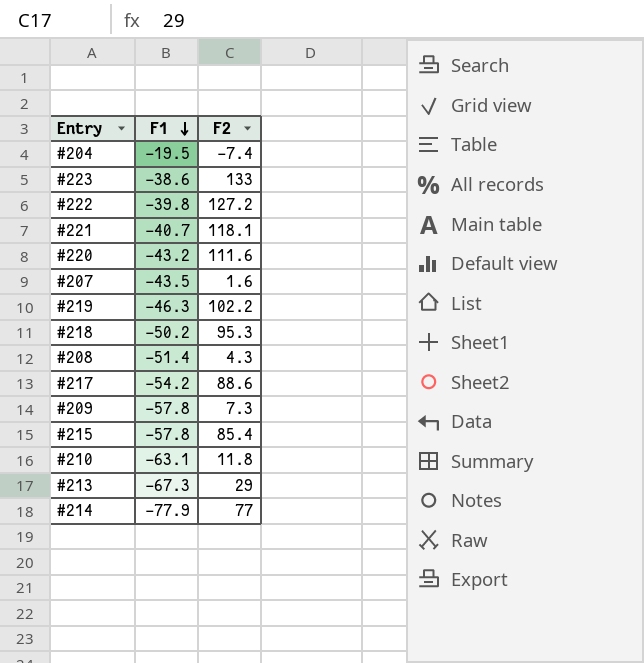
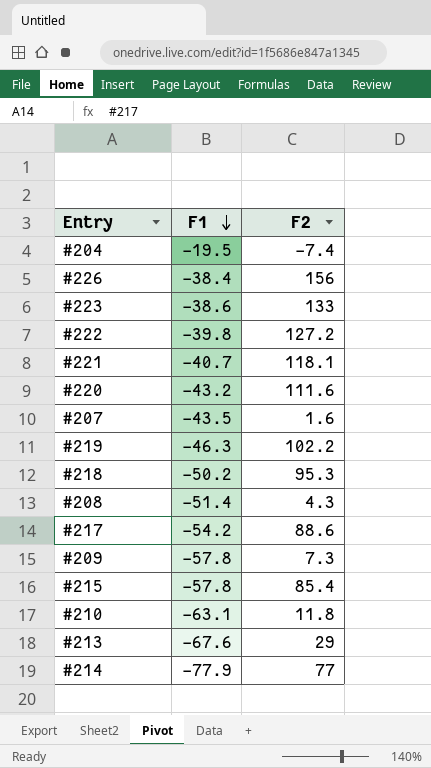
row #226: none -> -38.4 | 156
#213 | F1: -67.3 -> -67.6

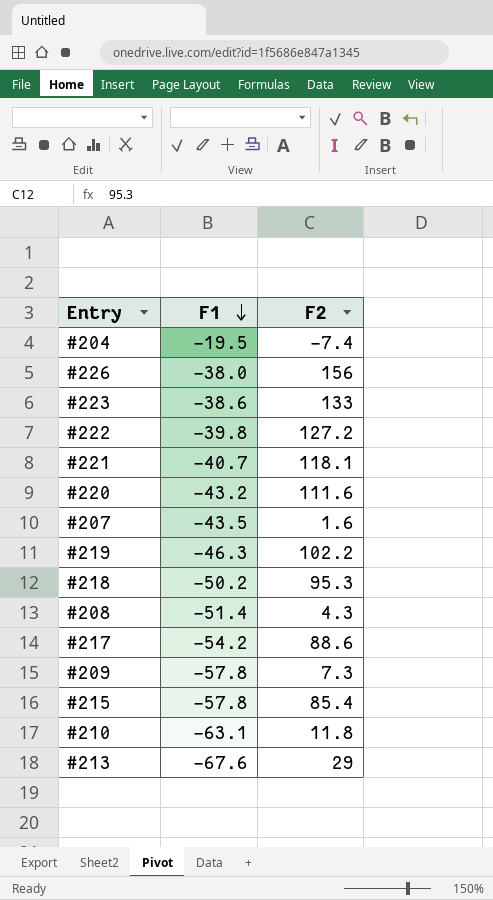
row #214: -77.9 | 77 -> none
#226 | F1: -38.4 -> -38.0

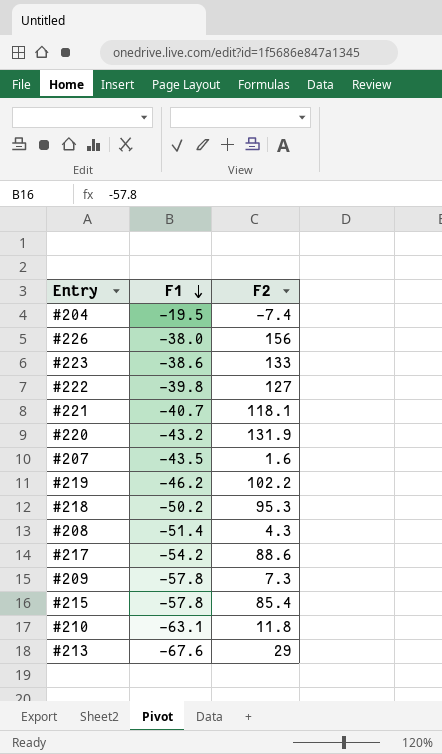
#222 | F2: 127.2 -> 127
#220 | F2: 111.6 -> 131.9
#219 | F1: -46.3 -> -46.2

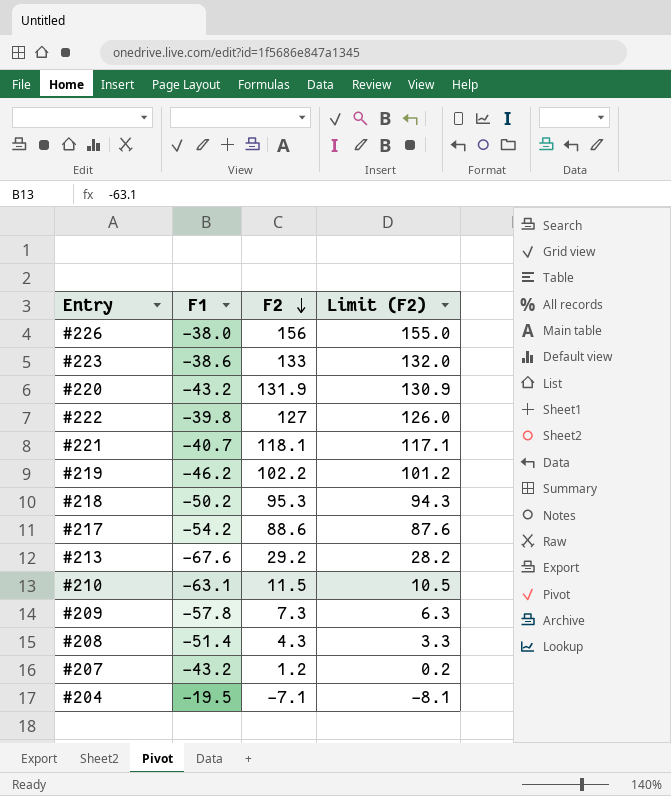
row order: F1 descending -> F2 descending
column Limit (F2) | formula: none -> [F2] - 1
row #215: -57.8 | 85.4 -> none
#213 | F2: 29 -> 29.2
#210 | F2: 11.8 -> 11.5
#207 | F1: -43.5 -> -43.2
#207 | F2: 1.6 -> 1.2
#204 | F2: -7.4 -> -7.1

